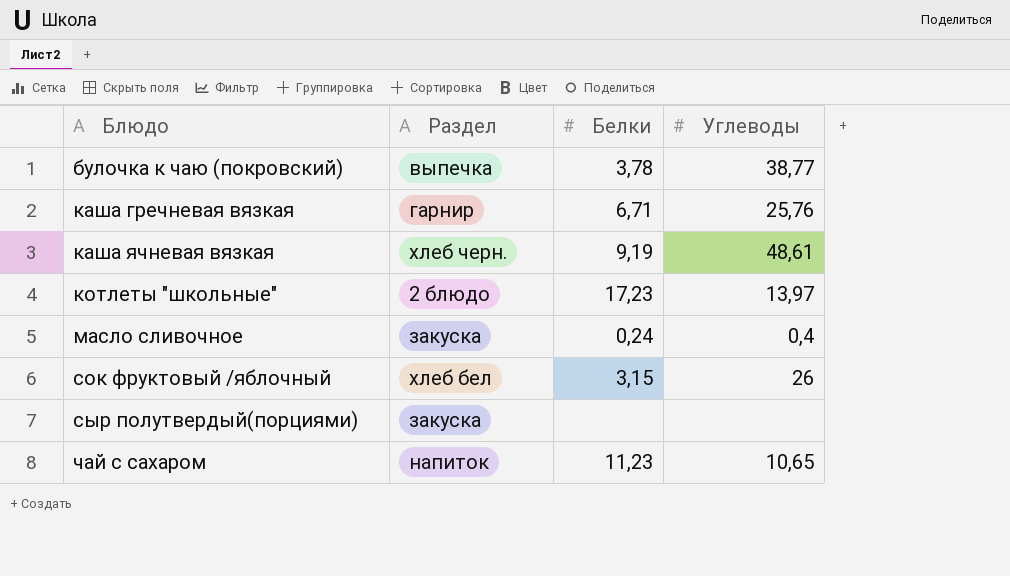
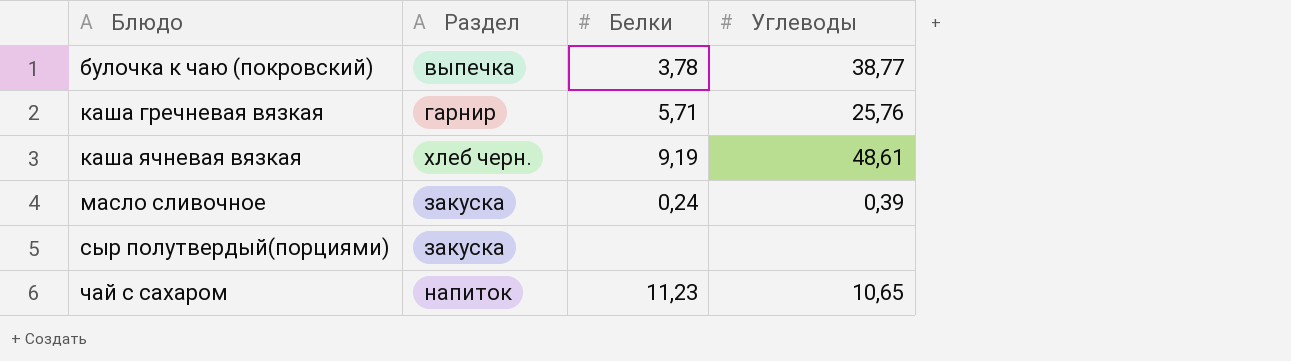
row котлеты "школьные": 2 блюдо | 17,23 | 13,97 -> none
row сок фруктовый /яблочный: хлеб бел | 3,15 | 26 -> none
каша гречневая вязкая | Белки: 6,71 -> 5,71
масло сливочное | Углеводы: 0,4 -> 0,39

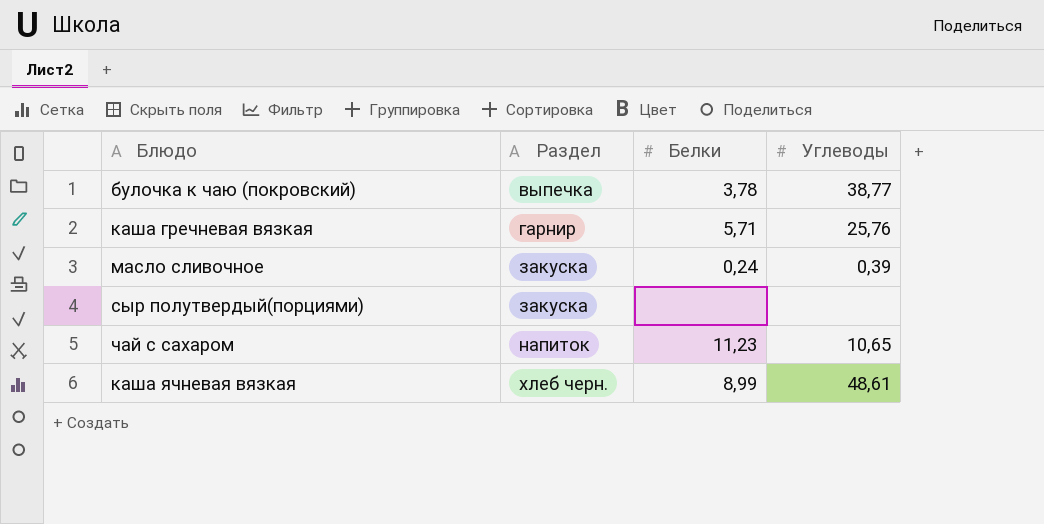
row order: Блюдо ascending -> Раздел ascending
каша ячневая вязкая | Белки: 9,19 -> 8,99

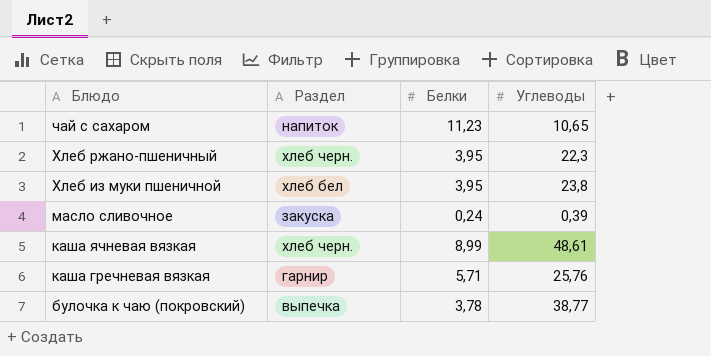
row order: Раздел ascending -> Блюдо descending
row сыр полутвердый(порциями): закуска | none | none -> none
row Хлеб ржано-пшеничный: none -> хлеб черн. | 3,95 | 22,3
row Хлеб из муки пшеничной: none -> хлеб бел | 3,95 | 23,8

